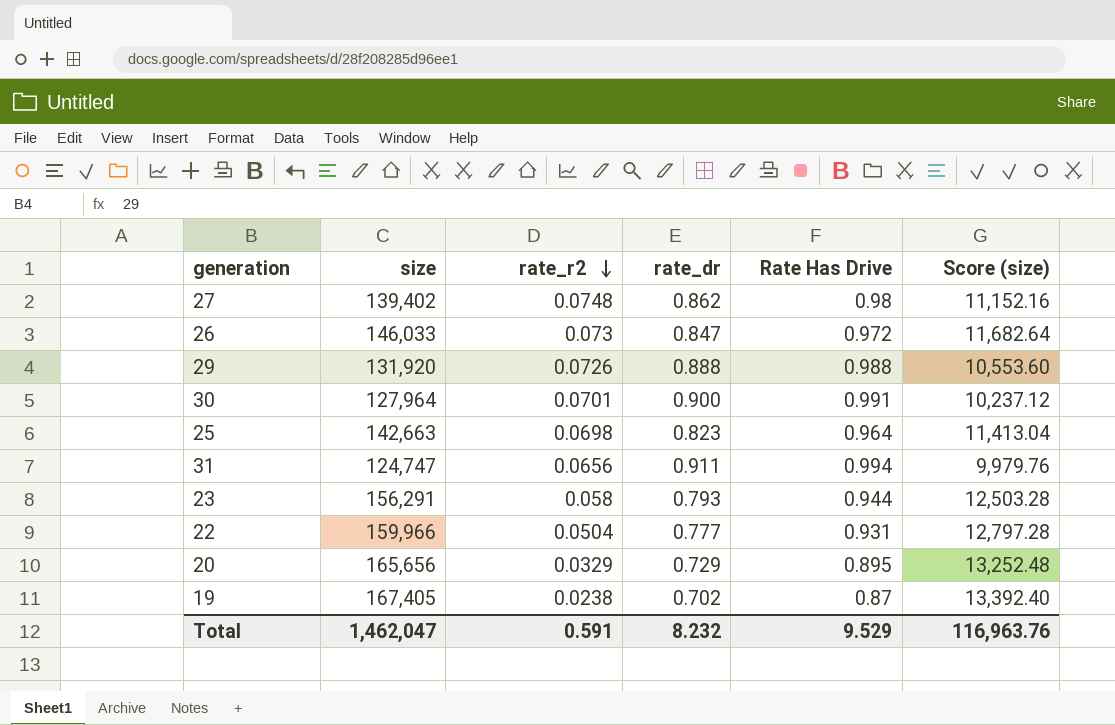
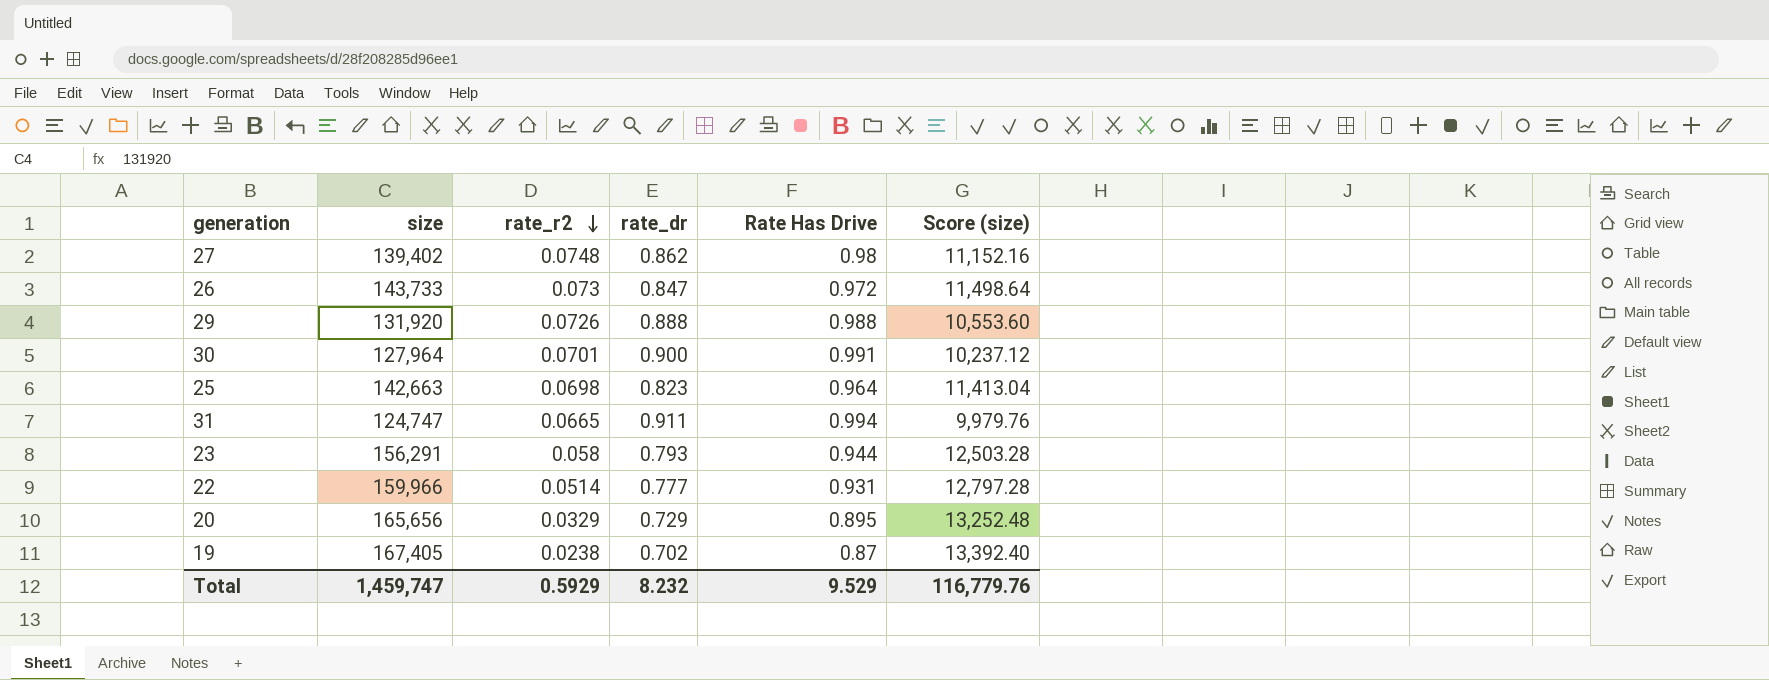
26 | size: 146,033 -> 143,733
26 | Score (size): 11,682.64 -> 11,498.64
31 | rate_r2: 0.0656 -> 0.0665
22 | rate_r2: 0.0504 -> 0.0514
Total | size: 1,462,047 -> 1,459,747
Total | rate_r2: 0.591 -> 0.5929
Total | Score (size): 116,963.76 -> 116,779.76

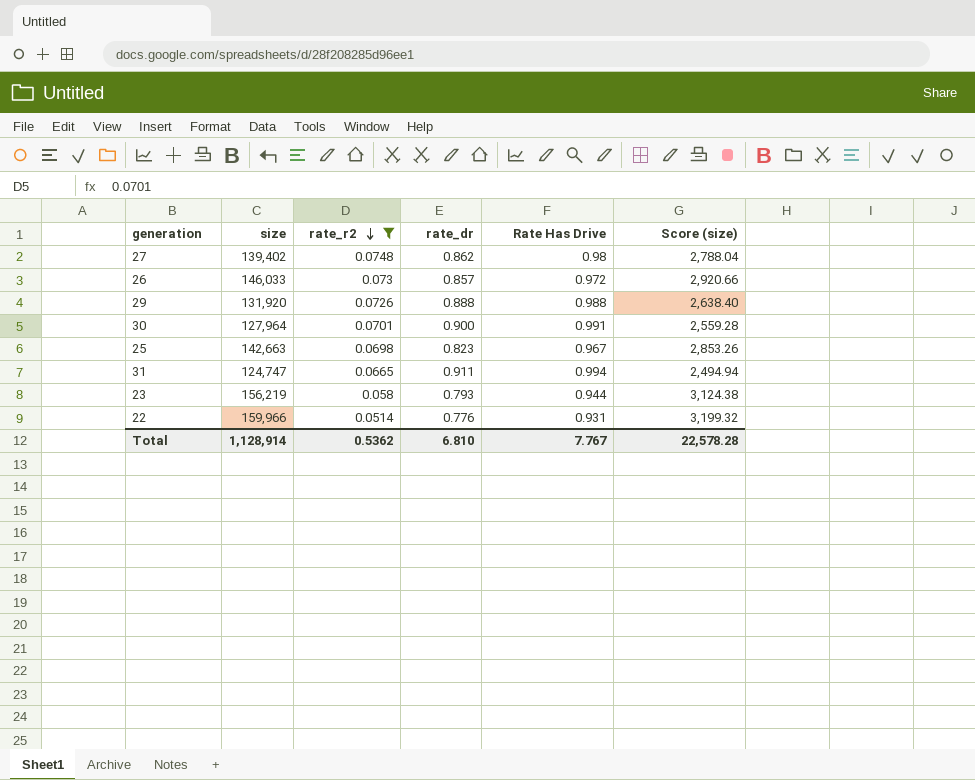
filter: none -> rate_r2 >= 0.0514
column Score (size) | formula: [size] * 0.08 -> [size] * 0.02
26 | size: 143,733 -> 146,033
26 | rate_dr: 0.847 -> 0.857
25 | Rate Has Drive: 0.964 -> 0.967
23 | size: 156,291 -> 156,219
22 | rate_dr: 0.777 -> 0.776
Total | size: 1,459,747 -> 1,128,914
Total | rate_r2: 0.5929 -> 0.5362
Total | rate_dr: 8.232 -> 6.810
Total | Rate Has Drive: 9.529 -> 7.767
Total | Score (size): 116,779.76 -> 22,578.28

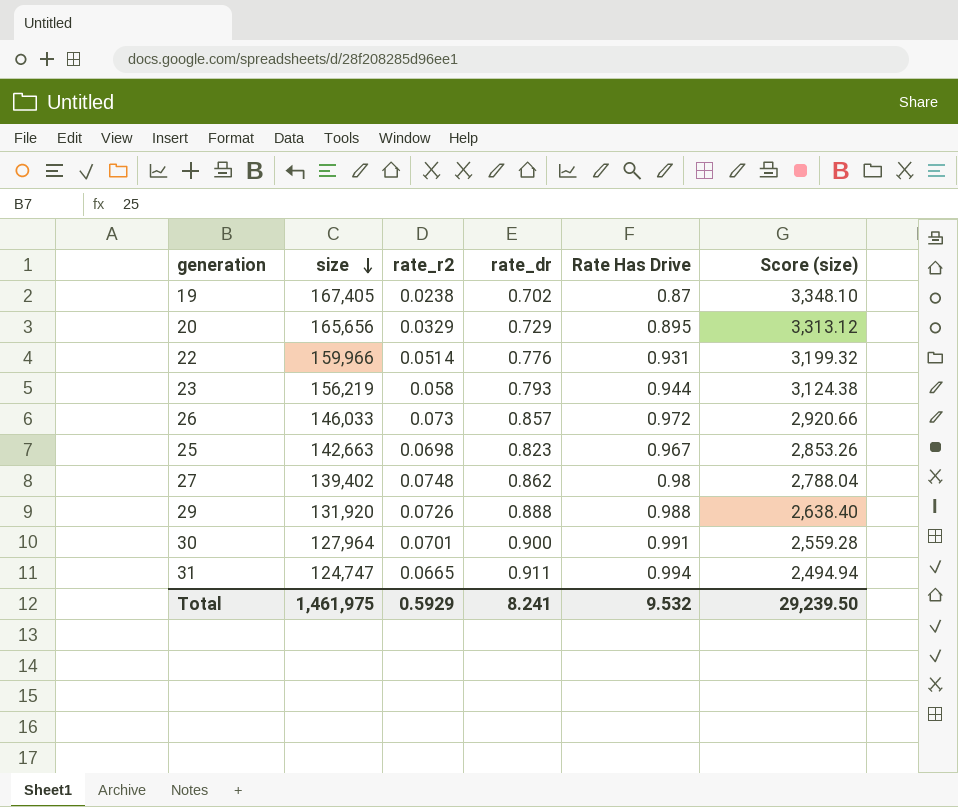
filter: rate_r2 >= 0.0514 -> none
row order: rate_r2 descending -> size descending
Total | size: 1,128,914 -> 1,461,975
Total | rate_r2: 0.5362 -> 0.5929
Total | rate_dr: 6.810 -> 8.241
Total | Rate Has Drive: 7.767 -> 9.532
Total | Score (size): 22,578.28 -> 29,239.50

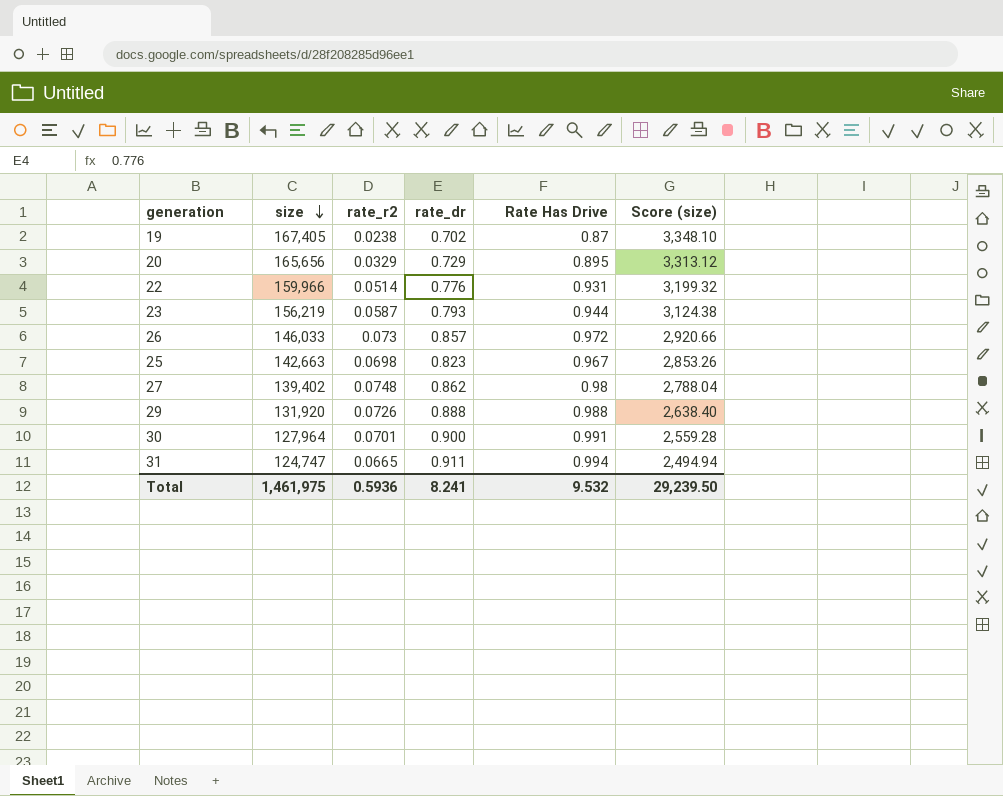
23 | rate_r2: 0.058 -> 0.0587
Total | rate_r2: 0.5929 -> 0.5936

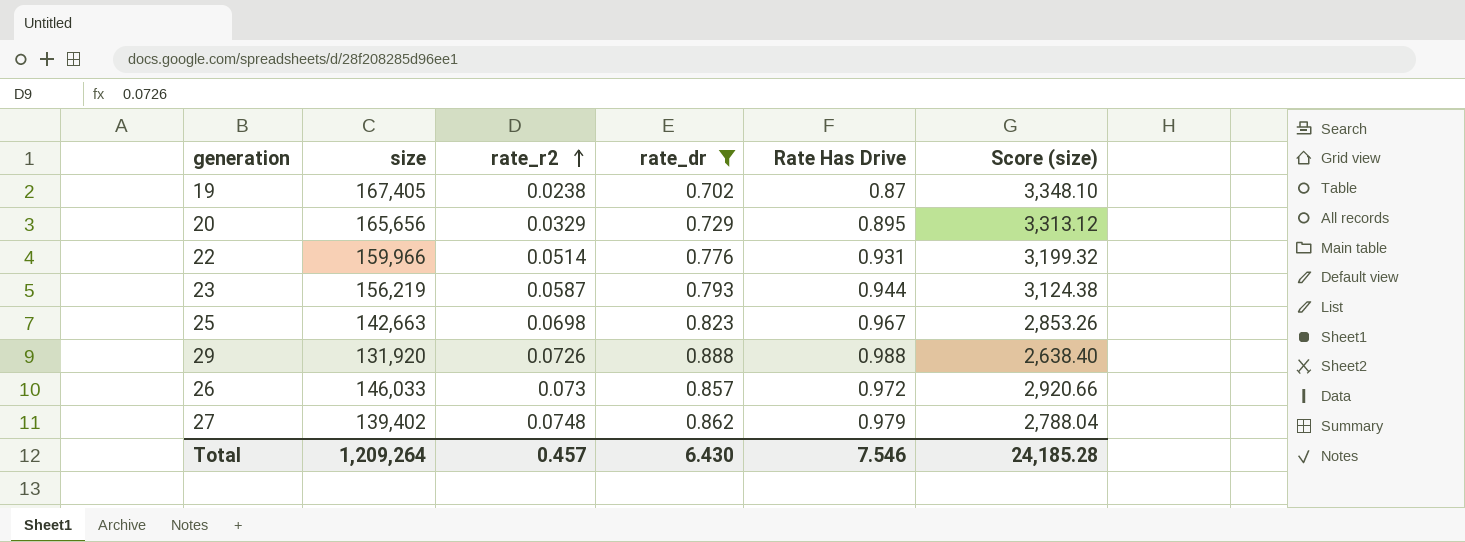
filter: none -> rate_dr <= 0.888
row order: size descending -> rate_r2 ascending
27 | Rate Has Drive: 0.98 -> 0.979
Total | size: 1,461,975 -> 1,209,264
Total | rate_r2: 0.5936 -> 0.457
Total | rate_dr: 8.241 -> 6.430
Total | Rate Has Drive: 9.532 -> 7.546
Total | Score (size): 29,239.50 -> 24,185.28

